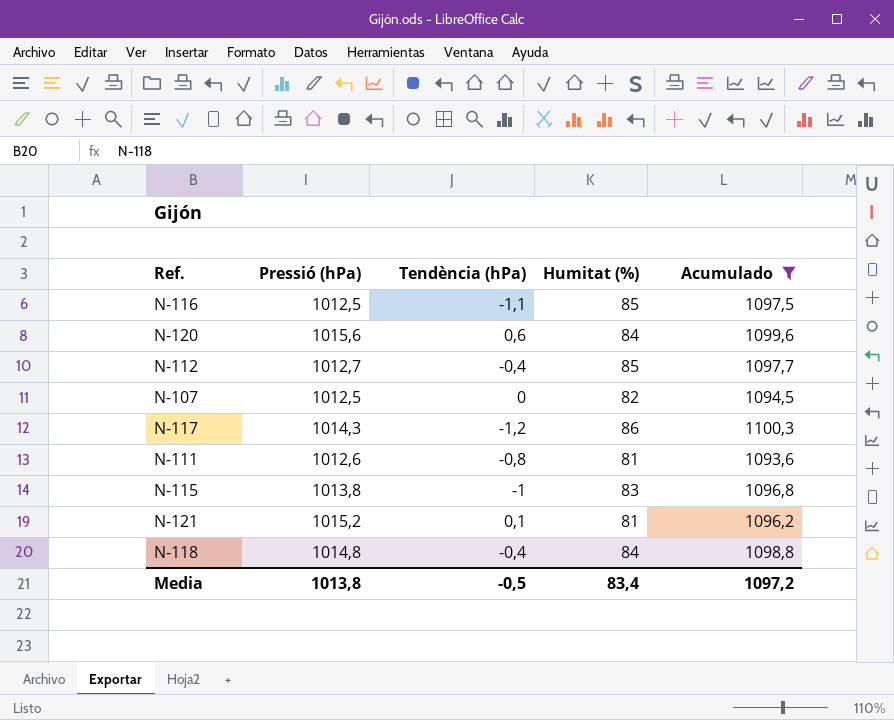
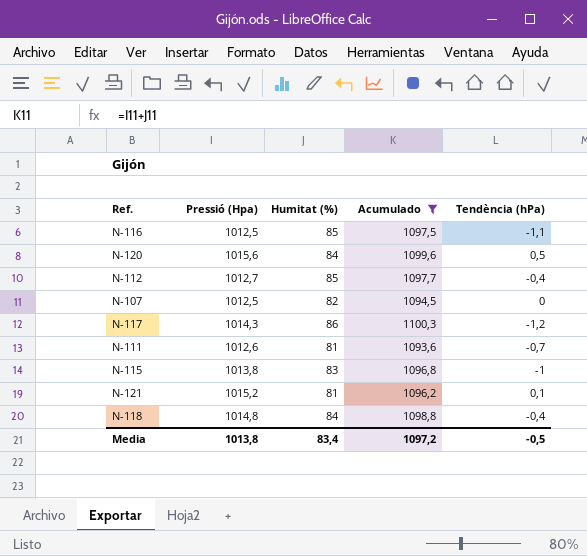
column name: Pressió (hPa) -> Pressió (Hpa)
column Tendència (hPa) | position: 3 -> 5
N-120 | Tendència (hPa): 0,6 -> 0,5
N-111 | Tendència (hPa): -0,8 -> -0,7

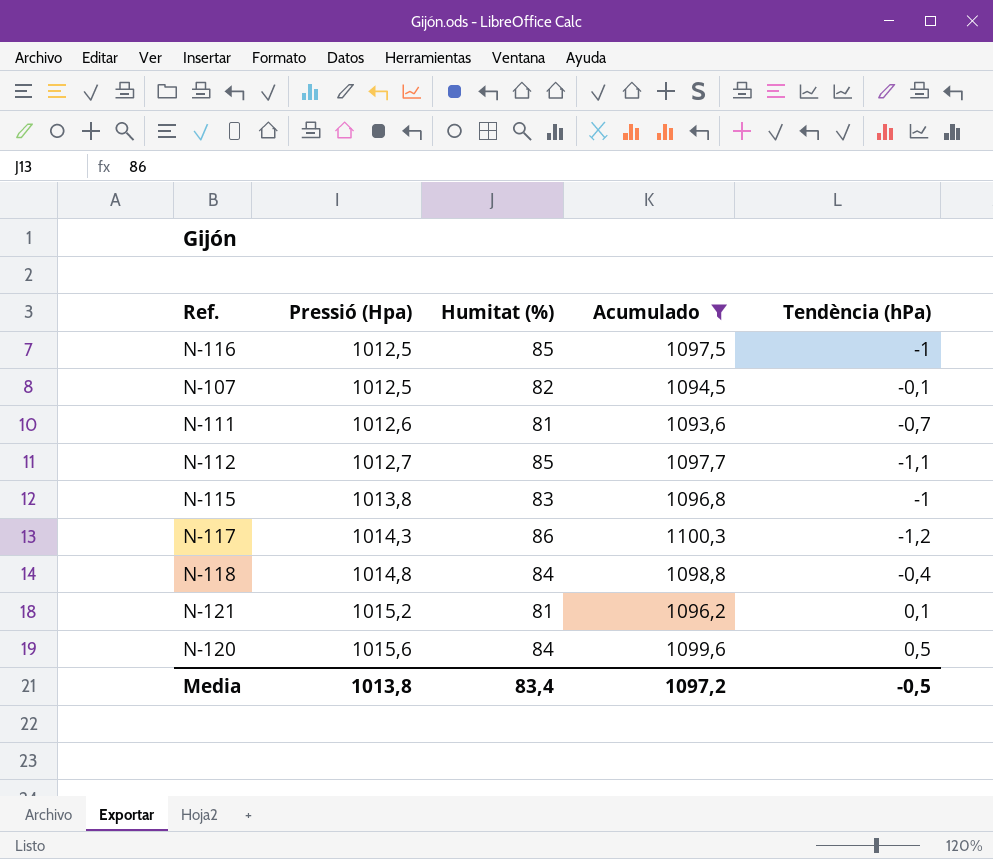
row order: none -> Pressió (Hpa) ascending
N-116 | Tendència (hPa): -1,1 -> -1
N-107 | Tendència (hPa): 0 -> -0,1
N-112 | Tendència (hPa): -0,4 -> -1,1

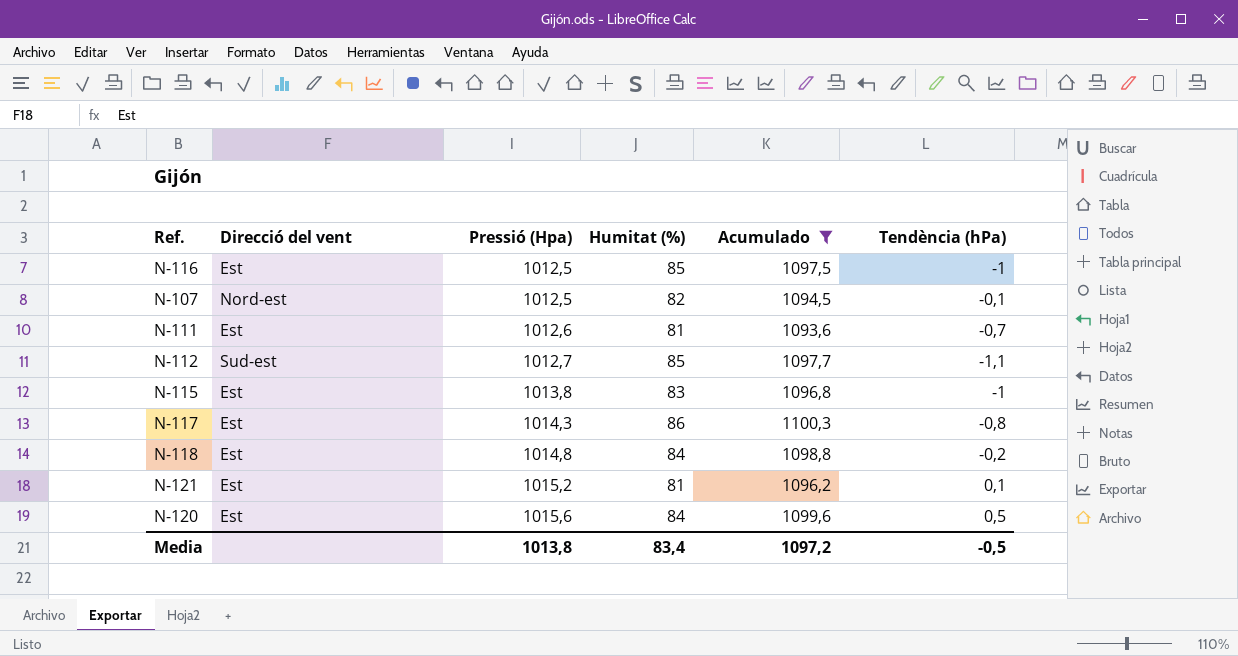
column Direcció del vent | position: none -> 2
N-117 | Tendència (hPa): -1,2 -> -0,8
N-118 | Tendència (hPa): -0,4 -> -0,2

